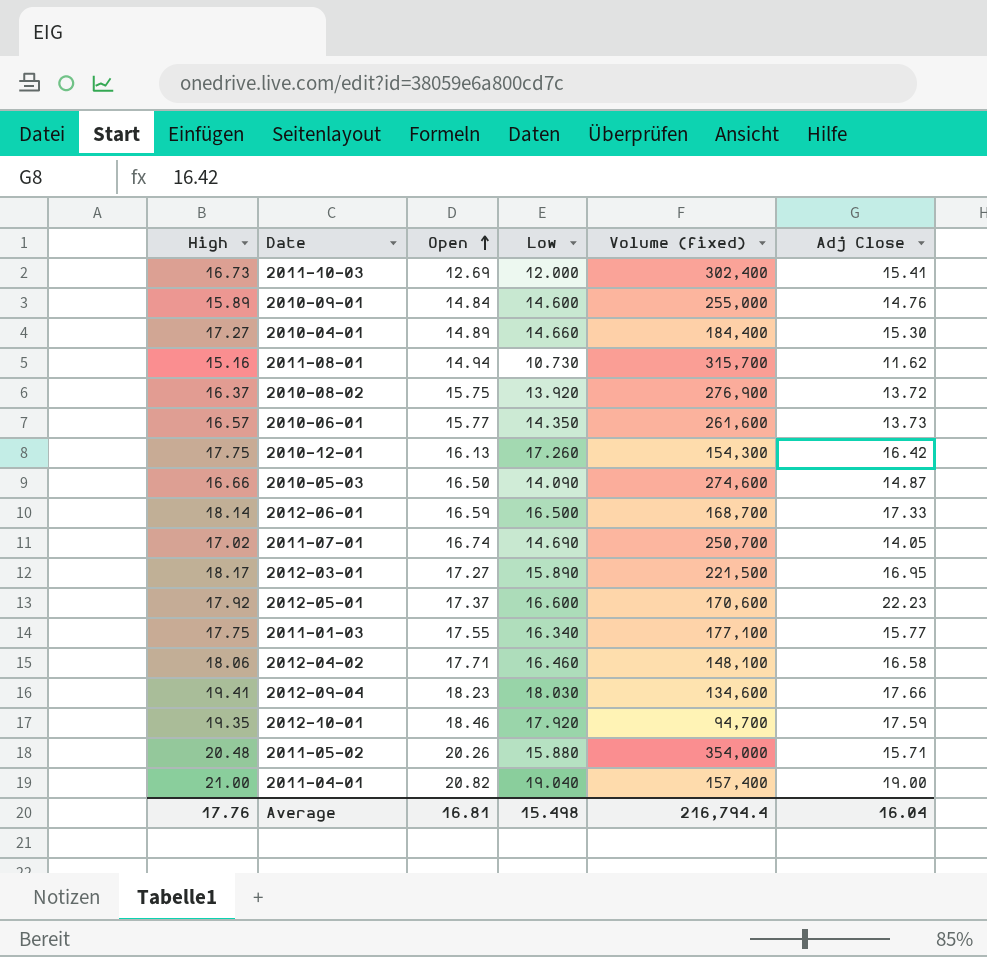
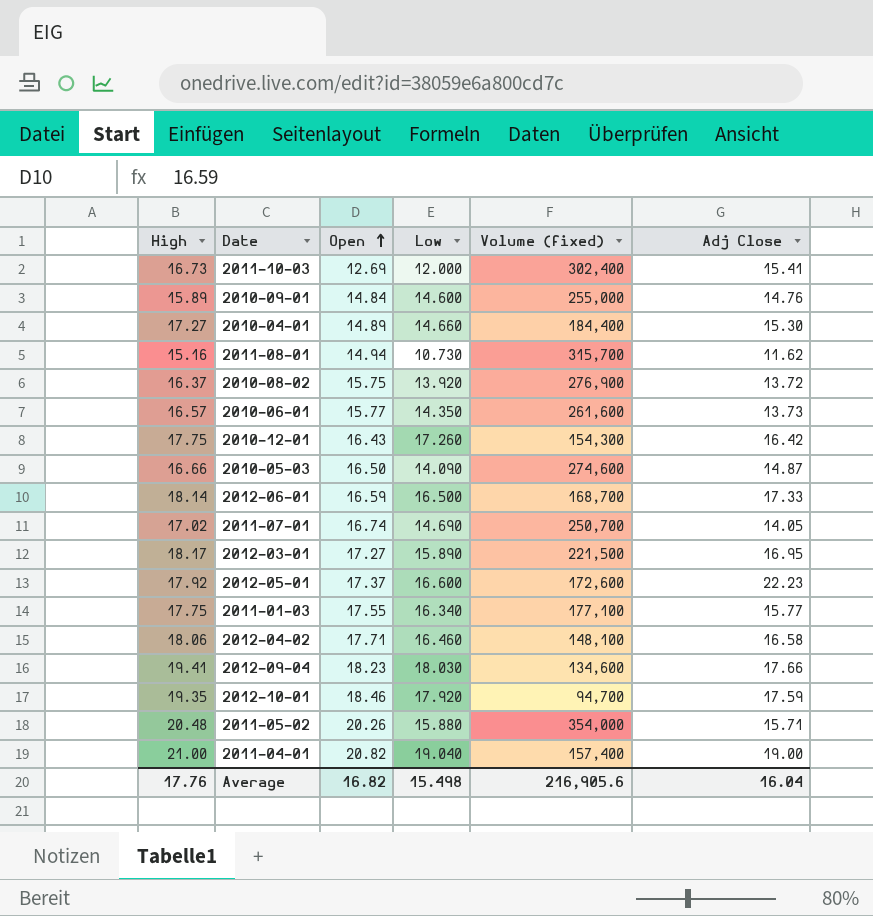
2010-12-01 | Open: 16.13 -> 16.43
2012-05-01 | Volume (fixed): 170,600 -> 172,600
Average | Open: 16.81 -> 16.82
Average | Volume (fixed): 216,794.4 -> 216,905.6

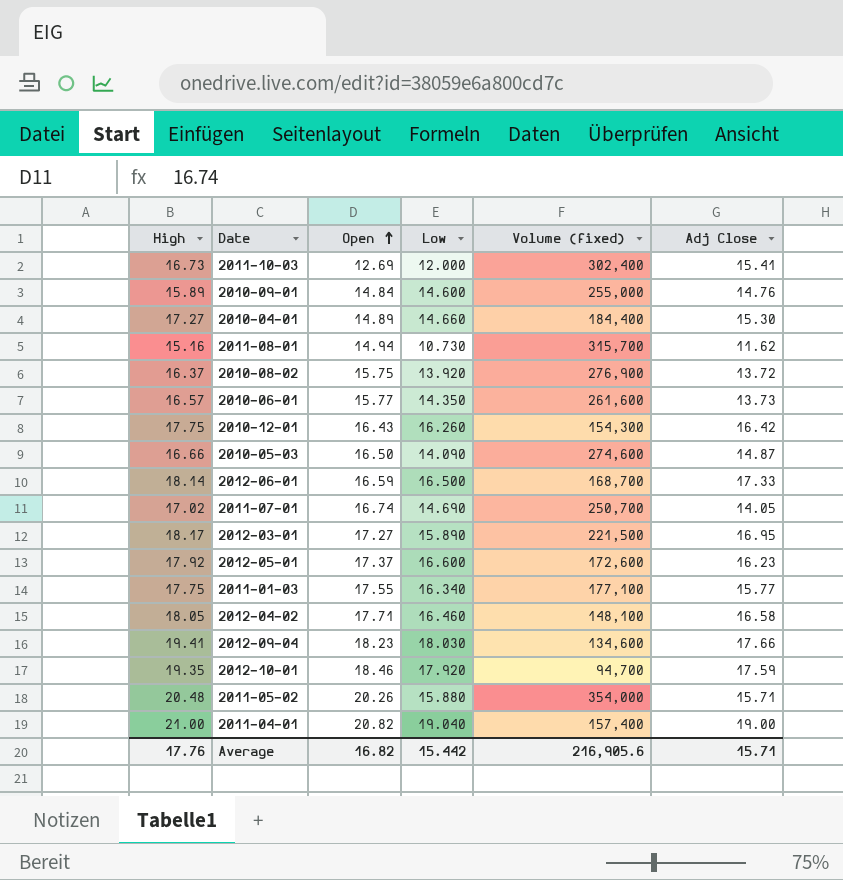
2010-12-01 | Low: 17.260 -> 16.260
2012-05-01 | Adj Close: 22.23 -> 16.23
2012-04-02 | High: 18.06 -> 18.05
Average | Low: 15.498 -> 15.442
Average | Adj Close: 16.04 -> 15.71

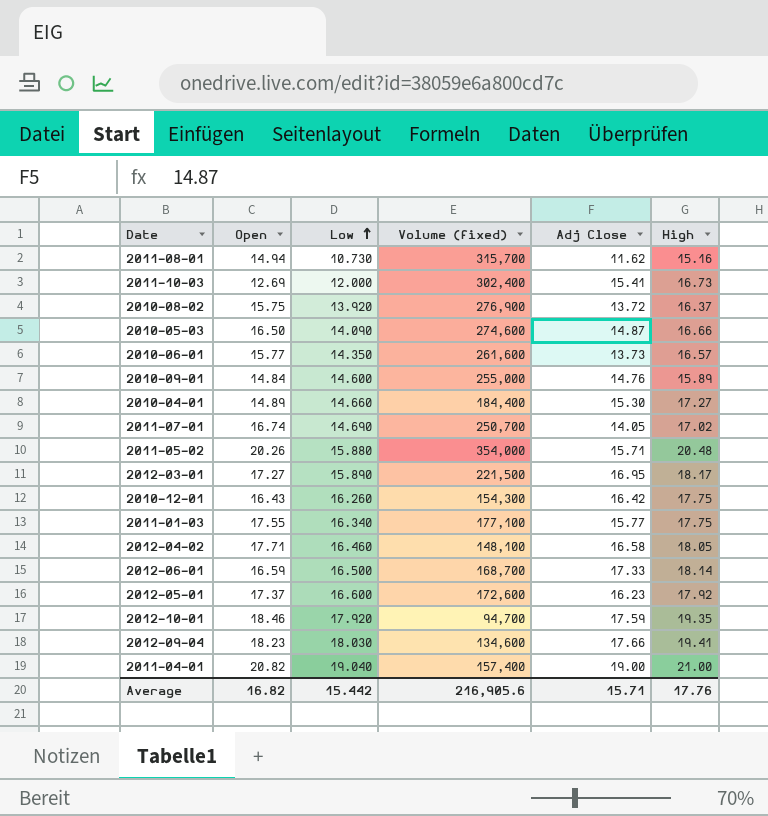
row order: Open ascending -> Low ascending
column High | position: 1 -> 6

